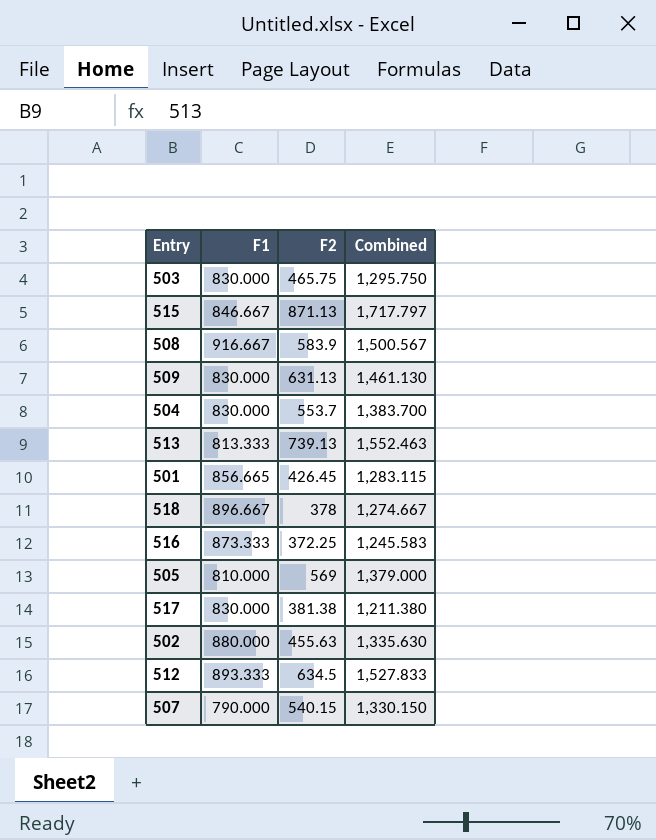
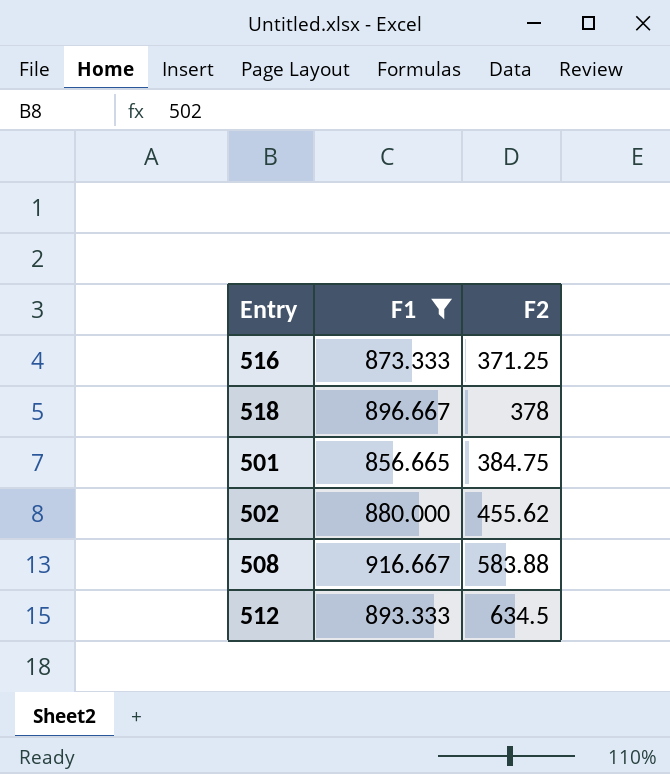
filter: none -> F1 >= 856.665
row order: none -> F2 ascending
column Combined | formula: [F1] + [F2] -> none
516 | F2: 372.25 -> 371.25
501 | F2: 426.45 -> 384.75
502 | F2: 455.63 -> 455.62
508 | F2: 583.9 -> 583.88

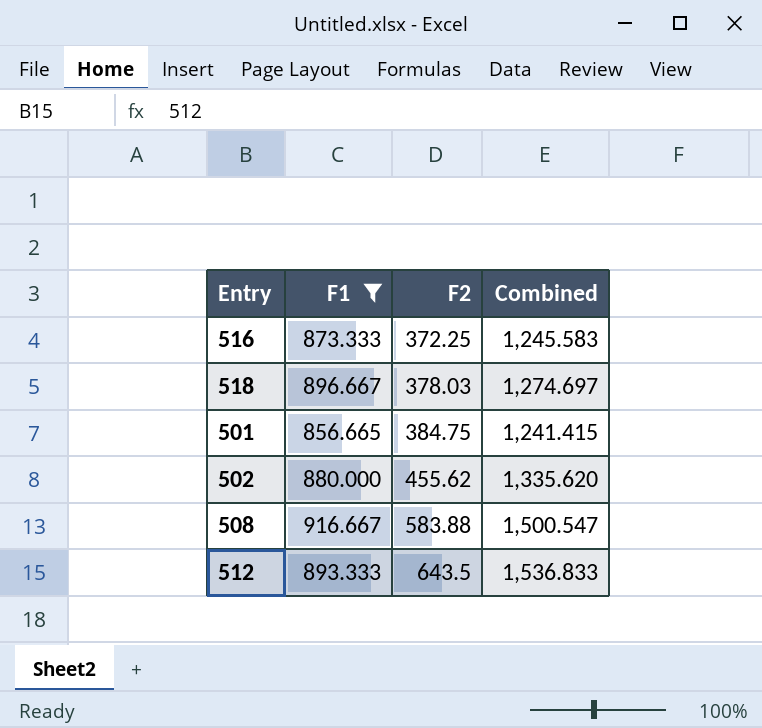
column Combined | formula: none -> [F1] + [F2]
516 | F2: 371.25 -> 372.25
518 | F2: 378 -> 378.03
512 | F2: 634.5 -> 643.5

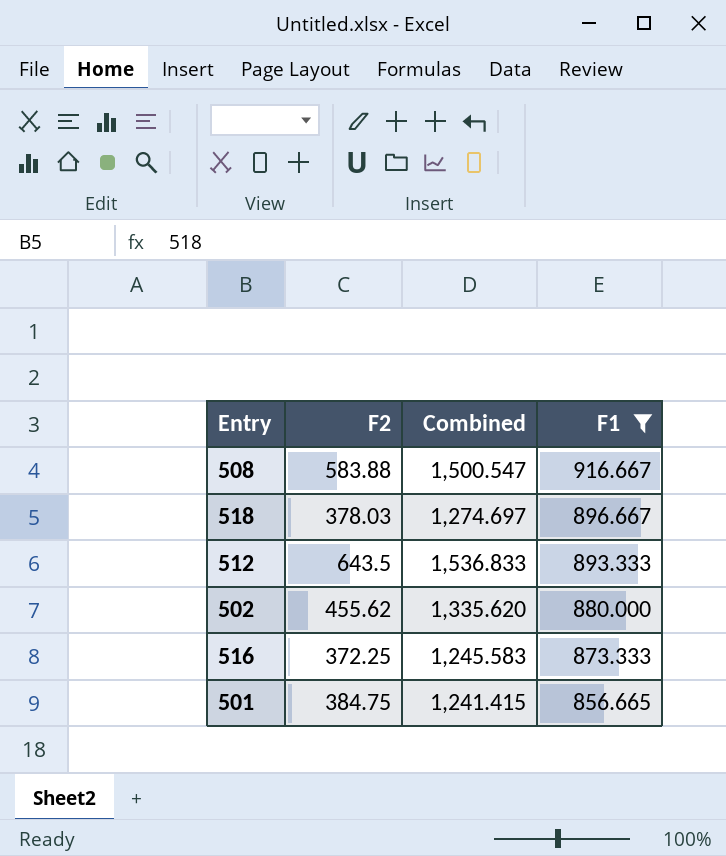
row order: F2 ascending -> F1 descending
column F1 | position: 2 -> 4

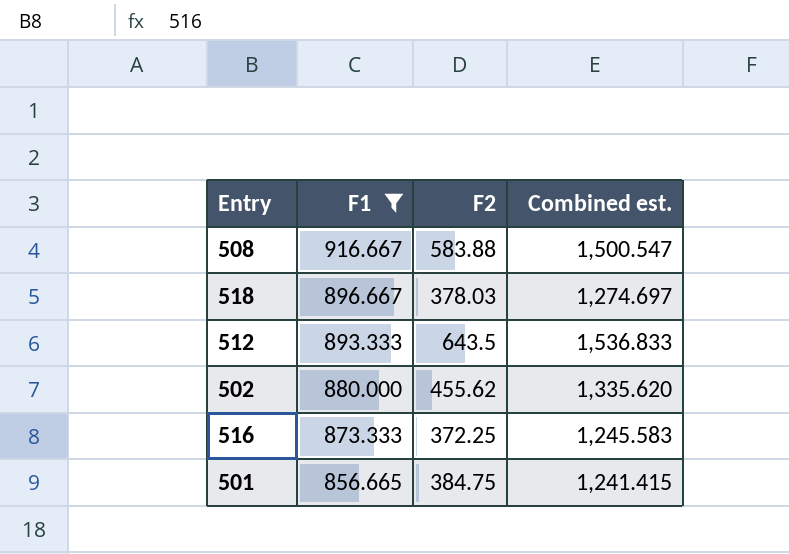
column F1 | position: 4 -> 2
column name: Combined -> Combined est.

